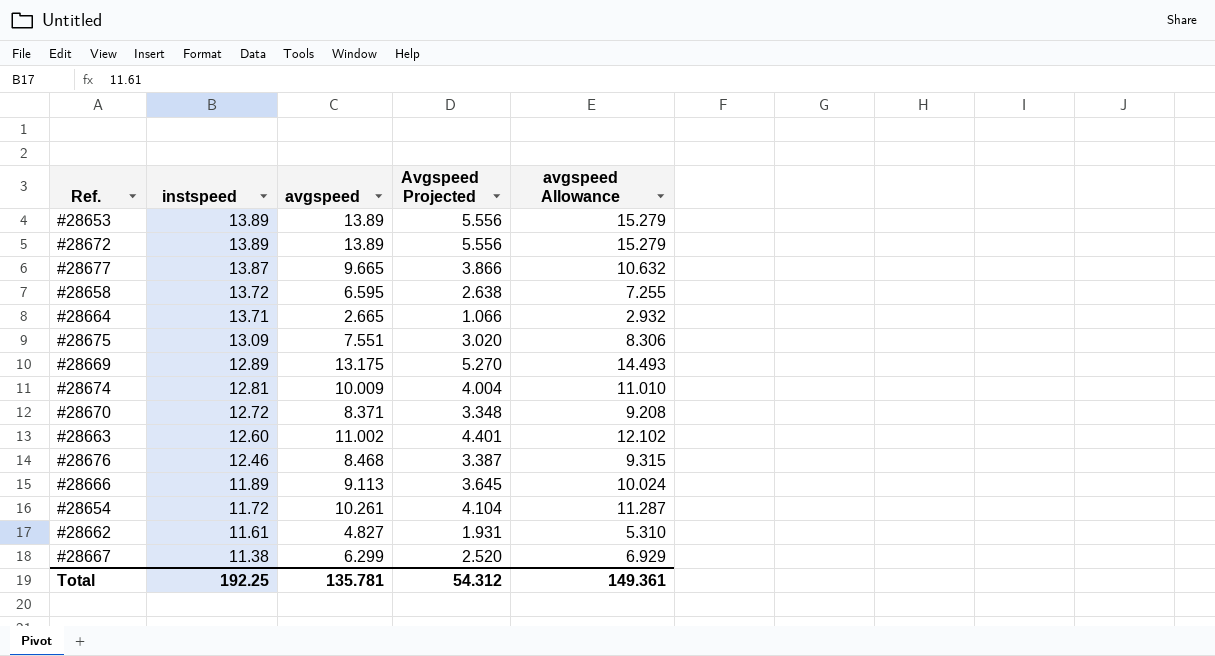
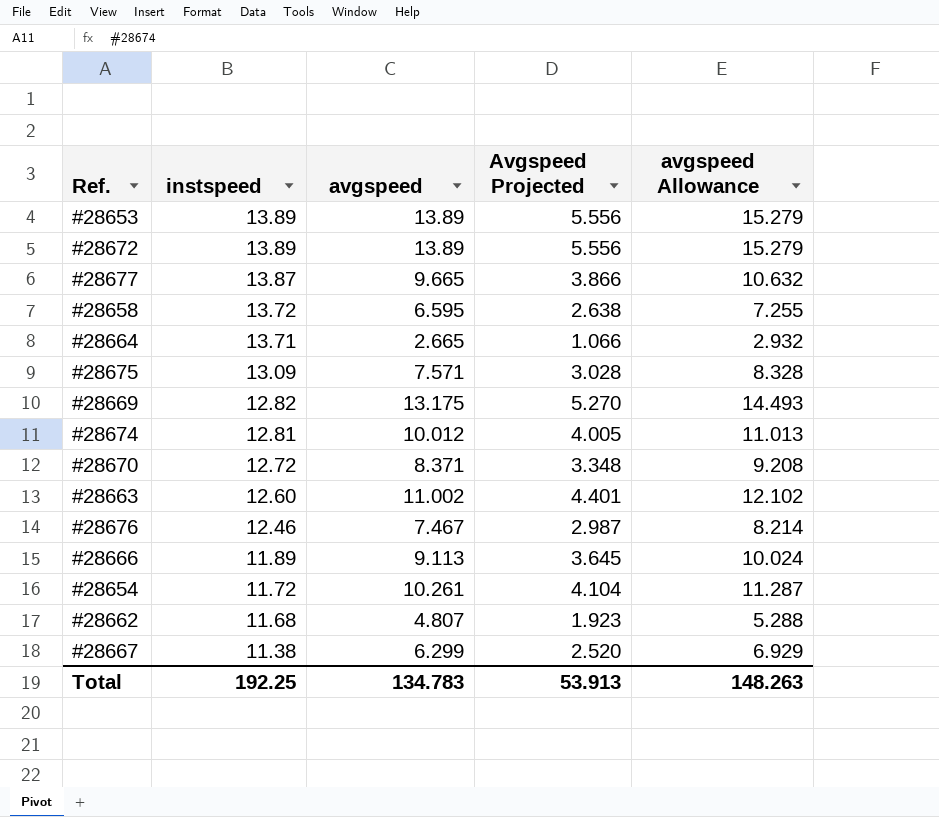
#28675 | avgspeed: 7.551 -> 7.571
#28675 | Avgspeed Projected: 3.020 -> 3.028
#28675 | avgspeed Allowance: 8.306 -> 8.328
#28669 | instspeed: 12.89 -> 12.82
#28674 | avgspeed: 10.009 -> 10.012
#28674 | Avgspeed Projected: 4.004 -> 4.005
#28674 | avgspeed Allowance: 11.010 -> 11.013
#28676 | avgspeed: 8.468 -> 7.467
#28676 | Avgspeed Projected: 3.387 -> 2.987
#28676 | avgspeed Allowance: 9.315 -> 8.214
#28662 | instspeed: 11.61 -> 11.68
#28662 | avgspeed: 4.827 -> 4.807
#28662 | Avgspeed Projected: 1.931 -> 1.923
#28662 | avgspeed Allowance: 5.310 -> 5.288
Total | avgspeed: 135.781 -> 134.783
Total | Avgspeed Projected: 54.312 -> 53.913
Total | avgspeed Allowance: 149.361 -> 148.263

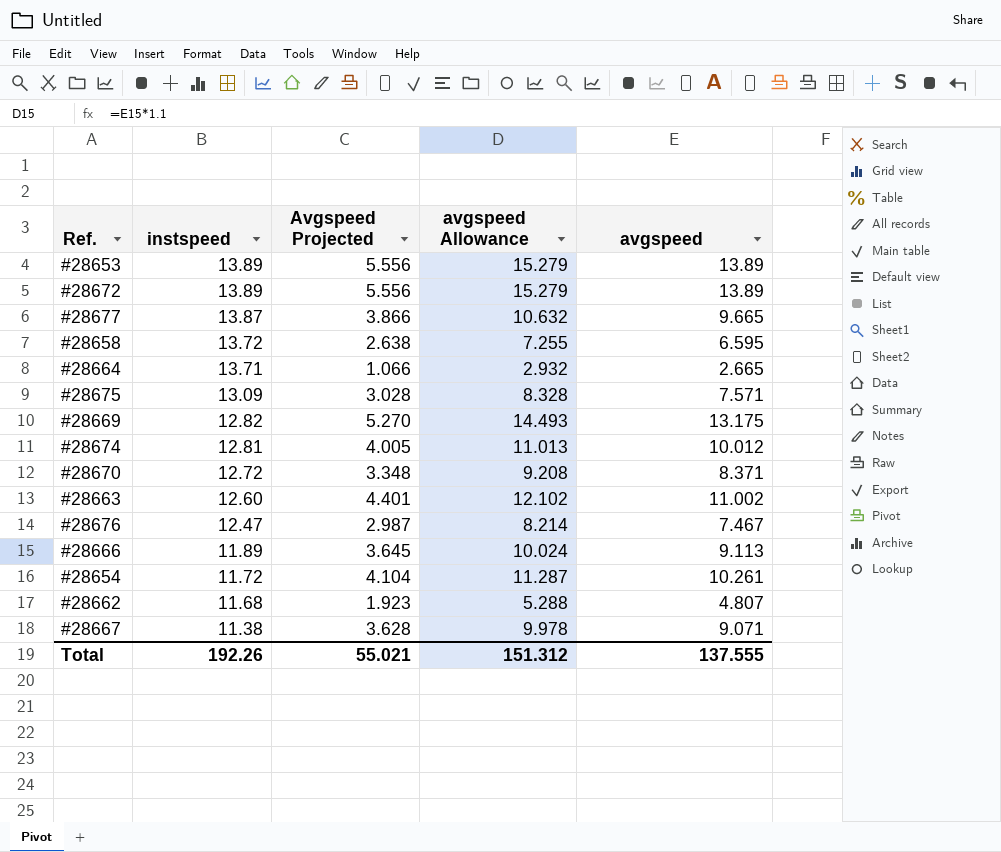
column avgspeed | position: 3 -> 5
#28676 | instspeed: 12.46 -> 12.47
#28667 | Avgspeed Projected: 2.520 -> 3.628
#28667 | avgspeed Allowance: 6.929 -> 9.978
#28667 | avgspeed: 6.299 -> 9.071
Total | instspeed: 192.25 -> 192.26
Total | Avgspeed Projected: 53.913 -> 55.021
Total | avgspeed Allowance: 148.263 -> 151.312
Total | avgspeed: 134.783 -> 137.555

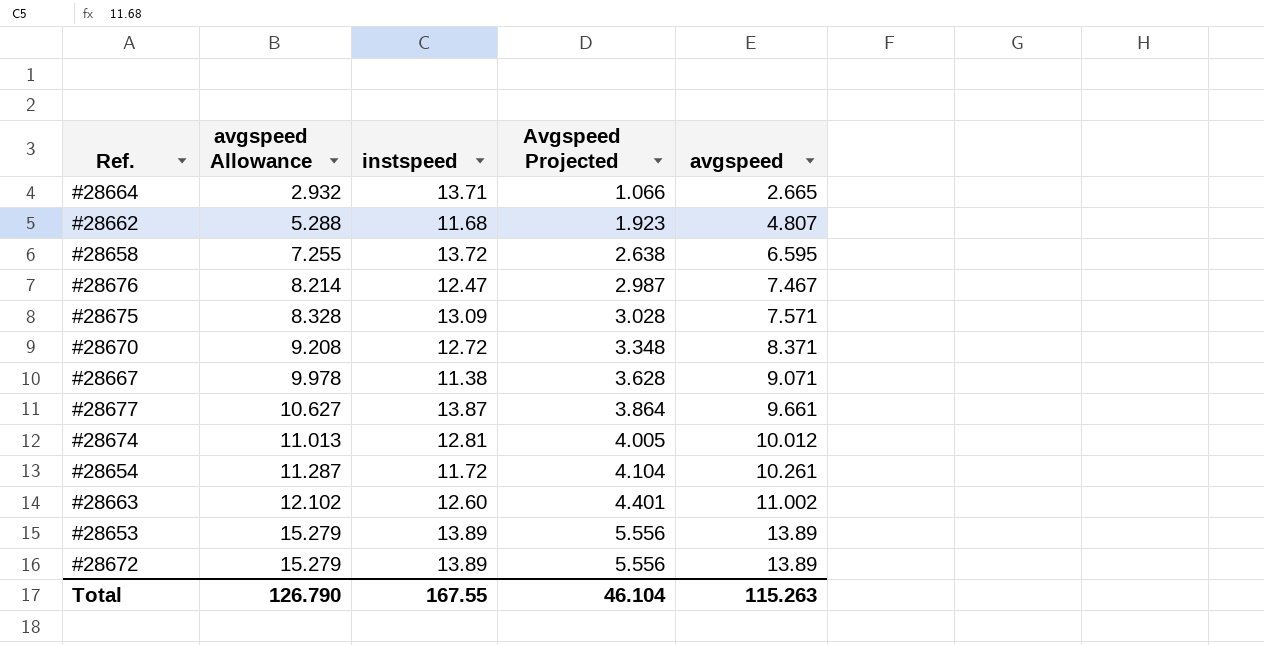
row order: instspeed descending -> avgspeed Allowance ascending
column avgspeed Allowance | position: 4 -> 2
row #28669: 12.82 | 5.270 | 14.493 | 13.175 -> none
row #28666: 11.89 | 3.645 | 10.024 | 9.113 -> none
#28677 | avgspeed Allowance: 10.632 -> 10.627
#28677 | Avgspeed Projected: 3.866 -> 3.864
#28677 | avgspeed: 9.665 -> 9.661
Total | avgspeed Allowance: 151.312 -> 126.790
Total | instspeed: 192.26 -> 167.55
Total | Avgspeed Projected: 55.021 -> 46.104
Total | avgspeed: 137.555 -> 115.263

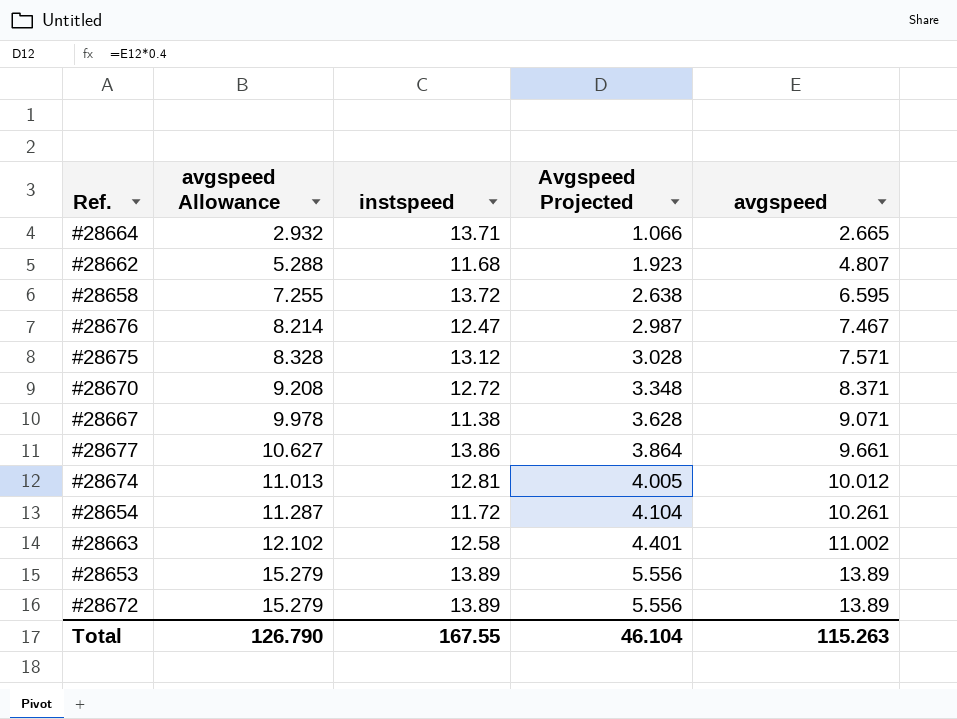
#28675 | instspeed: 13.09 -> 13.12
#28677 | instspeed: 13.87 -> 13.86
#28663 | instspeed: 12.60 -> 12.58

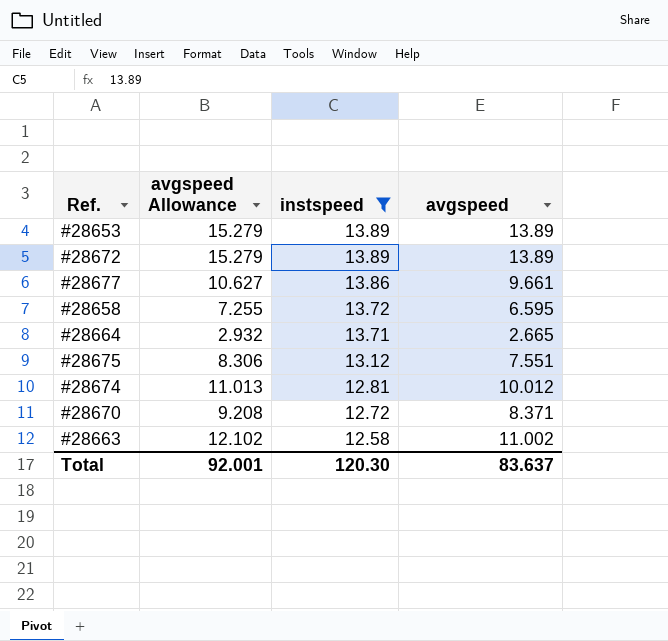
filter: none -> instspeed >= 12.58
row order: avgspeed Allowance ascending -> instspeed descending
column Avgspeed Projected | formula: [avgspeed] * 0.4 -> none
#28675 | avgspeed Allowance: 8.328 -> 8.306
#28675 | avgspeed: 7.571 -> 7.551
Total | avgspeed Allowance: 126.790 -> 92.001
Total | instspeed: 167.55 -> 120.30
Total | avgspeed: 115.263 -> 83.637

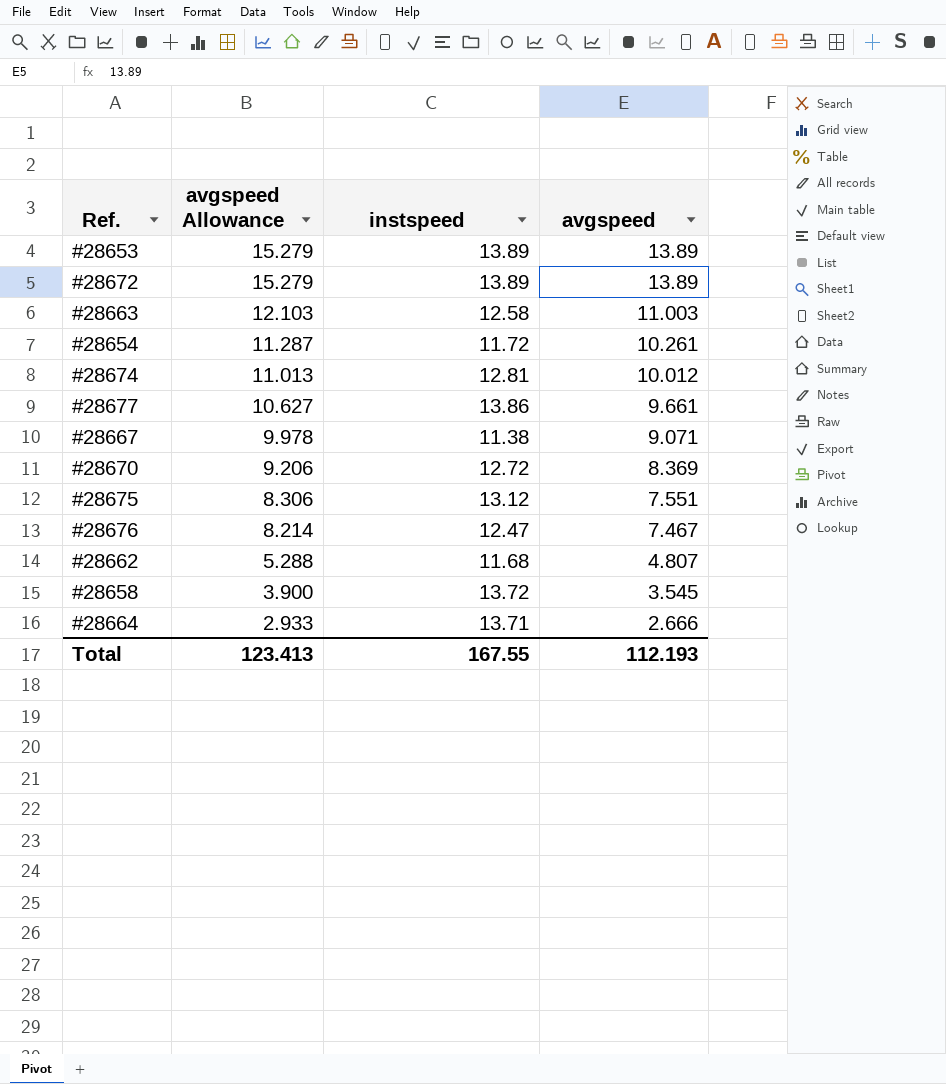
filter: instspeed >= 12.58 -> none
row order: instspeed descending -> avgspeed Allowance descending
#28663 | avgspeed Allowance: 12.102 -> 12.103
#28663 | avgspeed: 11.002 -> 11.003
#28670 | avgspeed Allowance: 9.208 -> 9.206
#28670 | avgspeed: 8.371 -> 8.369
#28658 | avgspeed Allowance: 7.255 -> 3.900
#28658 | avgspeed: 6.595 -> 3.545
#28664 | avgspeed Allowance: 2.932 -> 2.933
#28664 | avgspeed: 2.665 -> 2.666
Total | avgspeed Allowance: 92.001 -> 123.413
Total | instspeed: 120.30 -> 167.55
Total | avgspeed: 83.637 -> 112.193

